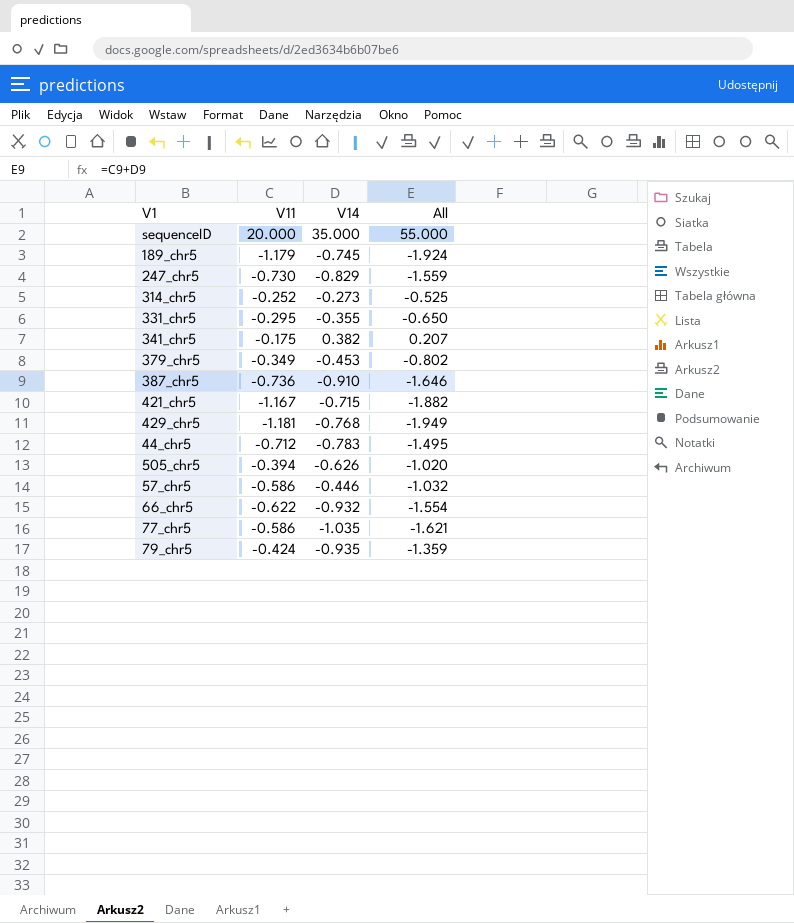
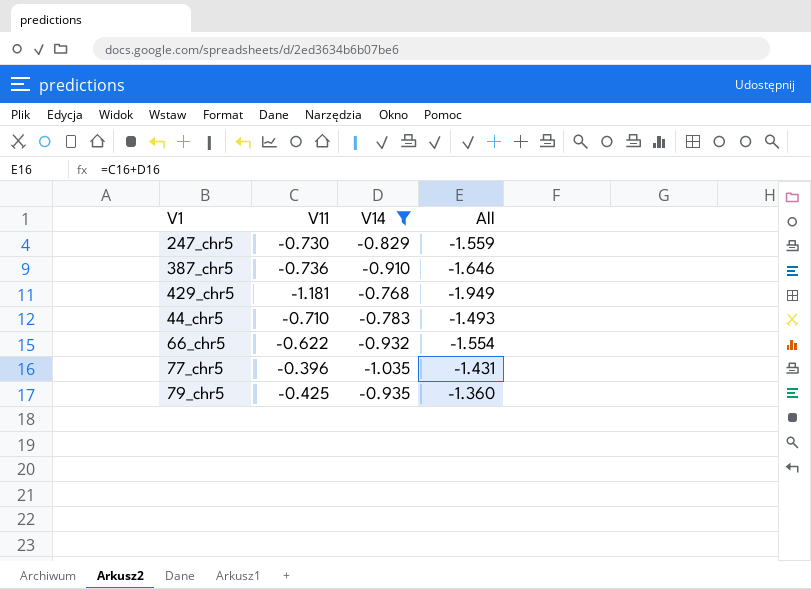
filter: none -> V14 <= -0.768
44_chr5 | V11: -0.712 -> -0.710
44_chr5 | All: -1.495 -> -1.493
77_chr5 | V11: -0.586 -> -0.396
77_chr5 | All: -1.621 -> -1.431
79_chr5 | V11: -0.424 -> -0.425
79_chr5 | All: -1.359 -> -1.360

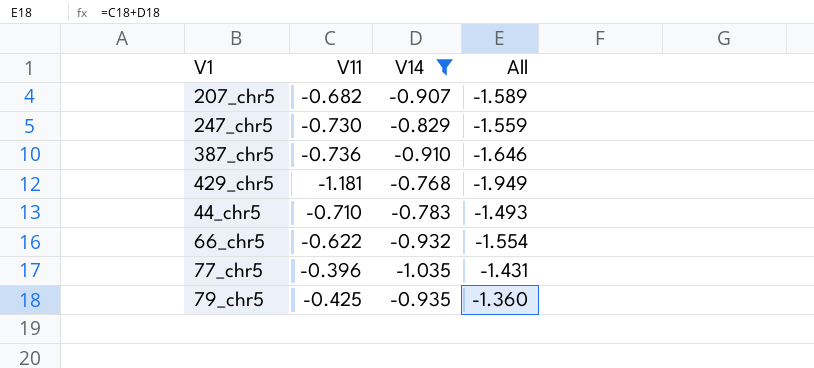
row 207_chr5: none -> -0.682 | -0.907 | -1.589

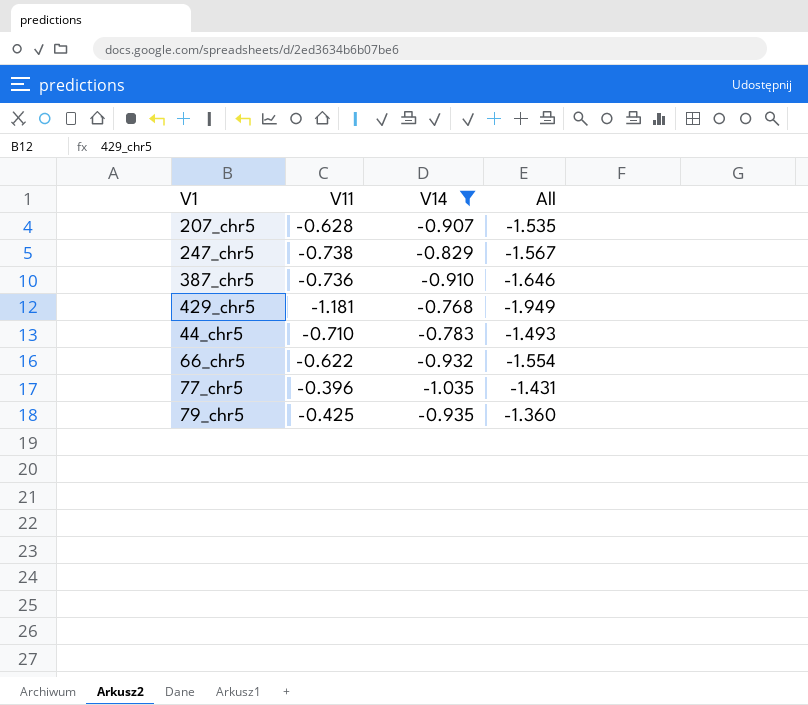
207_chr5 | V11: -0.682 -> -0.628
207_chr5 | All: -1.589 -> -1.535
247_chr5 | V11: -0.730 -> -0.738
247_chr5 | All: -1.559 -> -1.567

